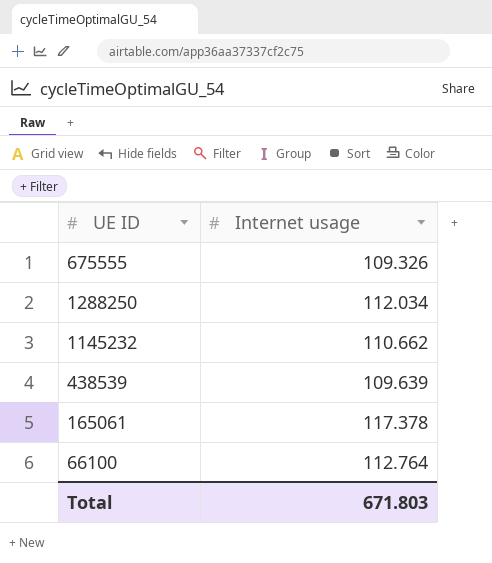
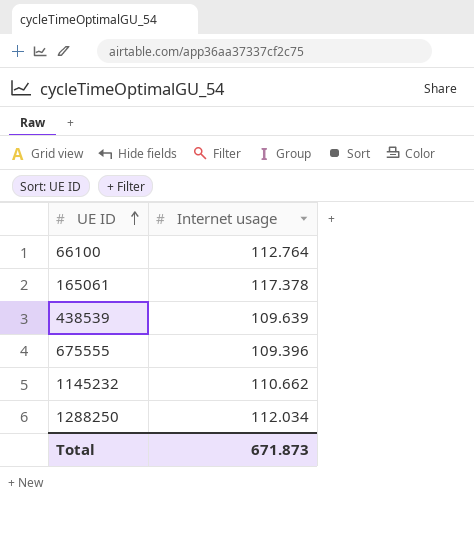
row order: none -> UE ID ascending
675555 | Internet usage: 109.326 -> 109.396
Total | Internet usage: 671.803 -> 671.873

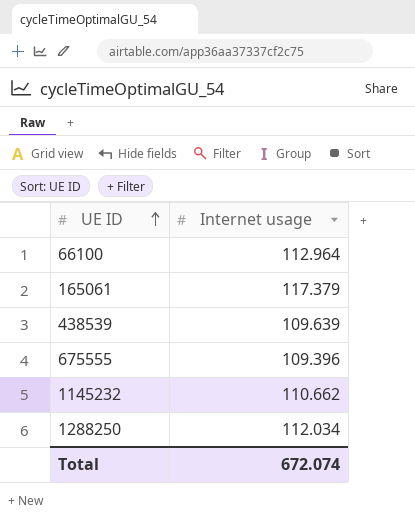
66100 | Internet usage: 112.764 -> 112.964
165061 | Internet usage: 117.378 -> 117.379
Total | Internet usage: 671.873 -> 672.074

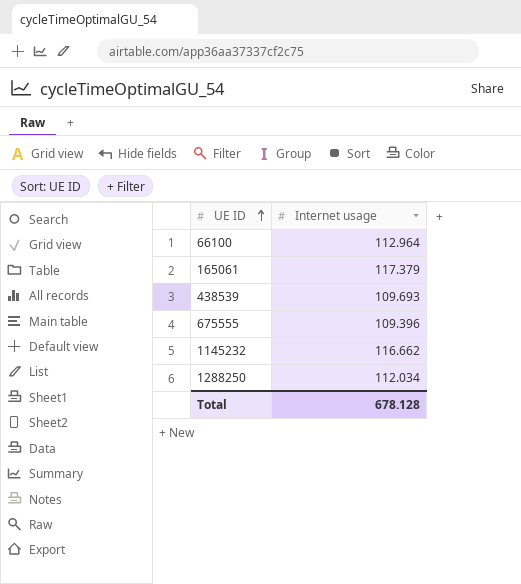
438539 | Internet usage: 109.639 -> 109.693
1145232 | Internet usage: 110.662 -> 116.662
Total | Internet usage: 672.074 -> 678.128

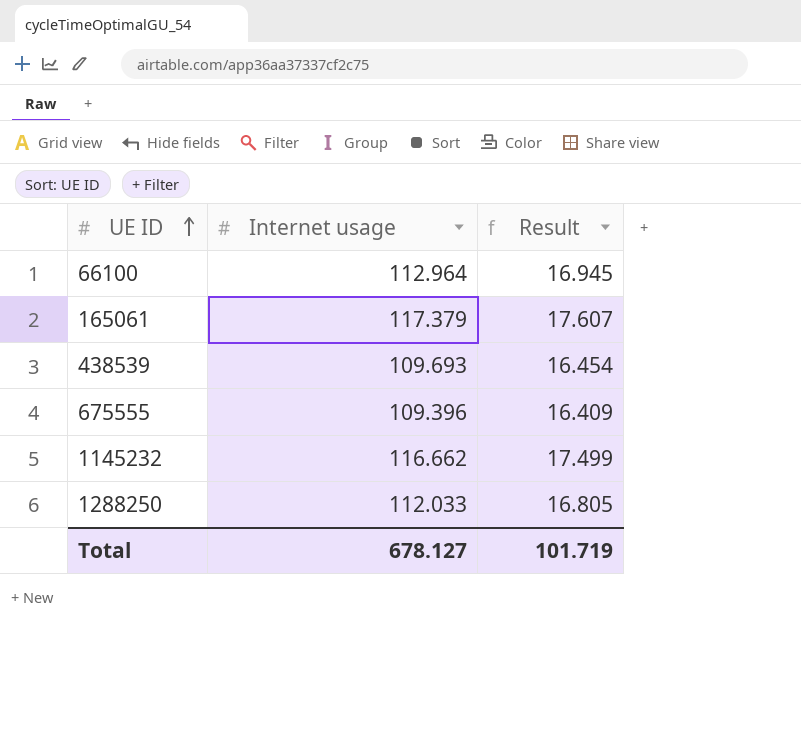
column Result | formula: none -> [Internet usage] * 0.15
1288250 | Internet usage: 112.034 -> 112.033
Total | Internet usage: 678.128 -> 678.127

